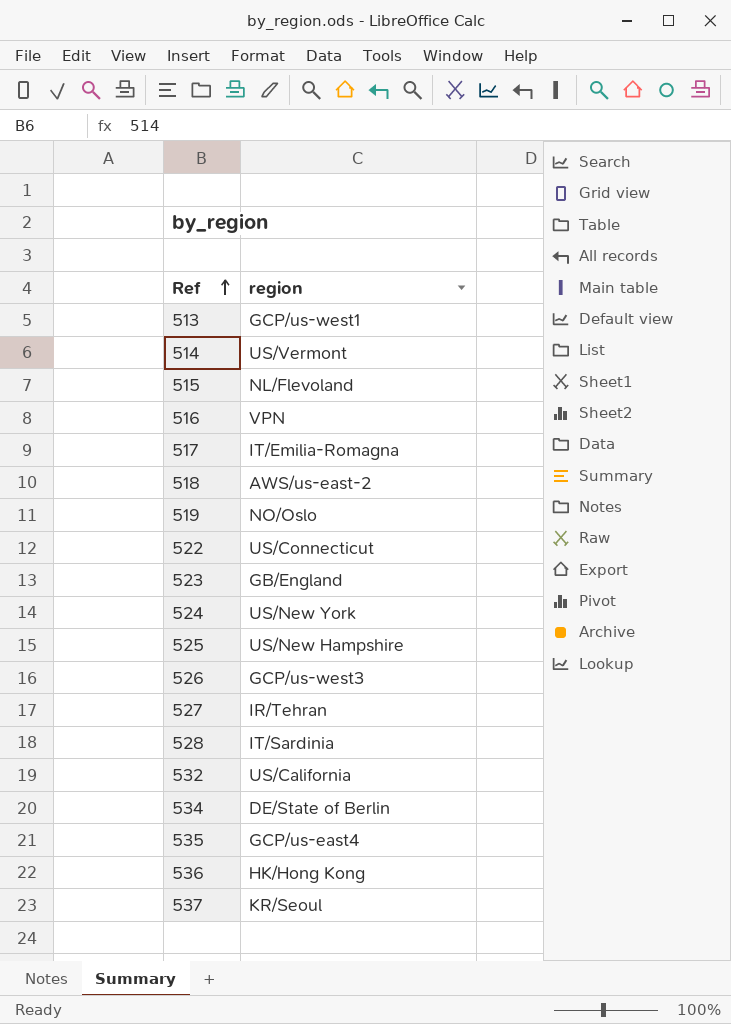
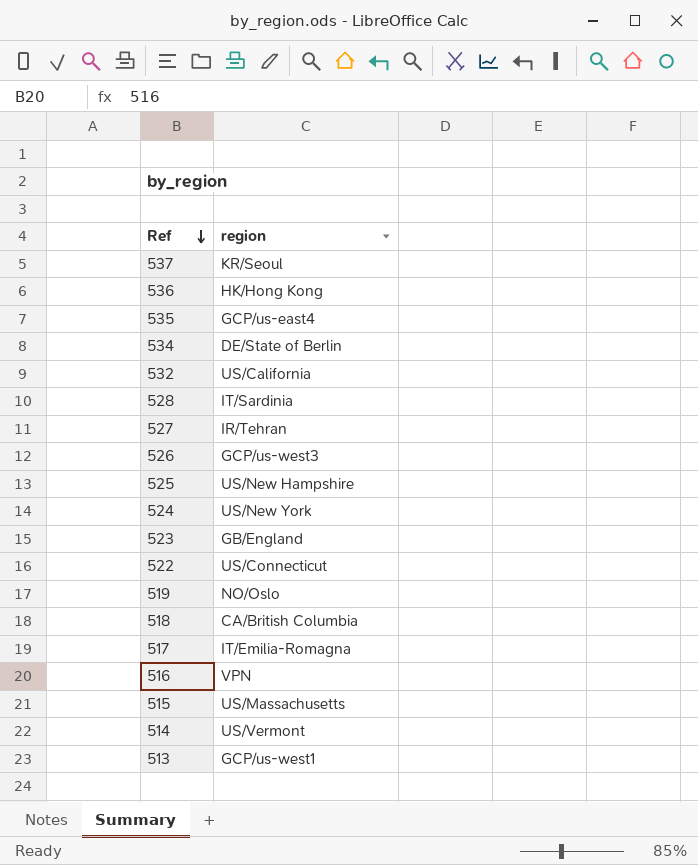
row order: Ref ascending -> Ref descending
518 | region: AWS/us-east-2 -> CA/British Columbia
515 | region: NL/Flevoland -> US/Massachusetts

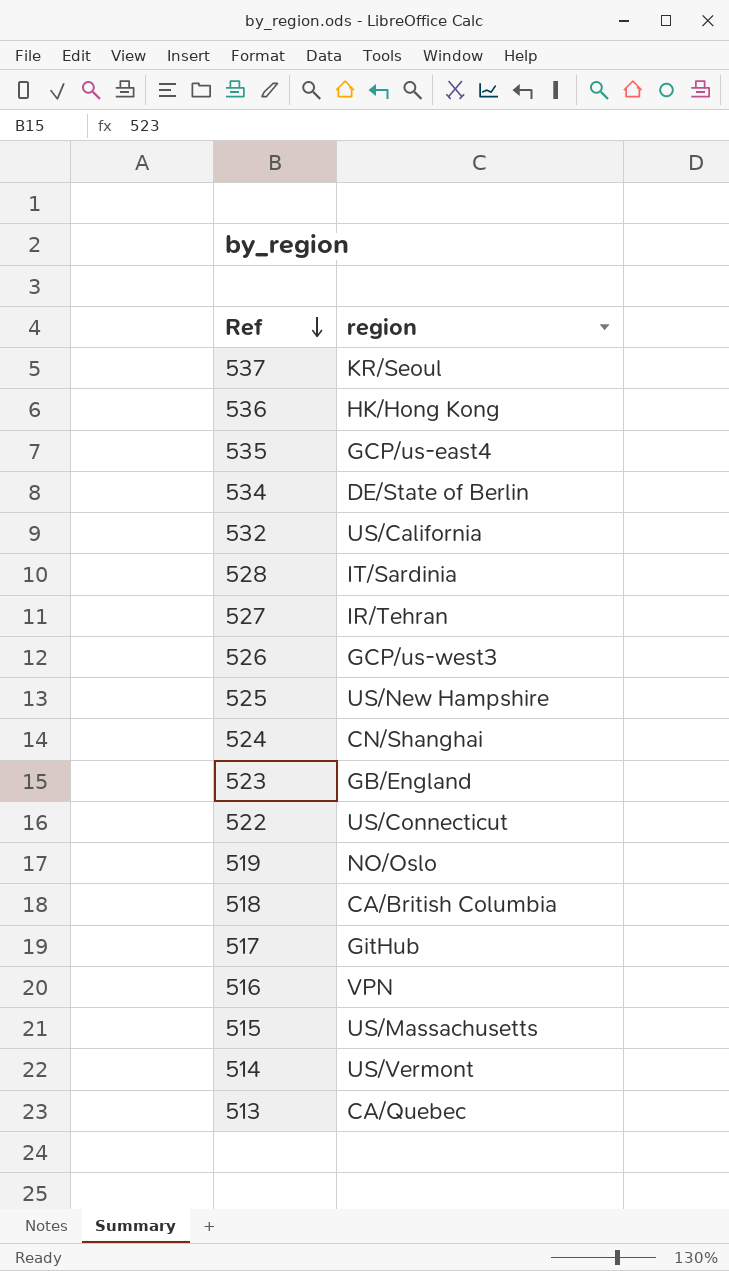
524 | region: US/New York -> CN/Shanghai
517 | region: IT/Emilia-Romagna -> GitHub
513 | region: GCP/us-west1 -> CA/Quebec

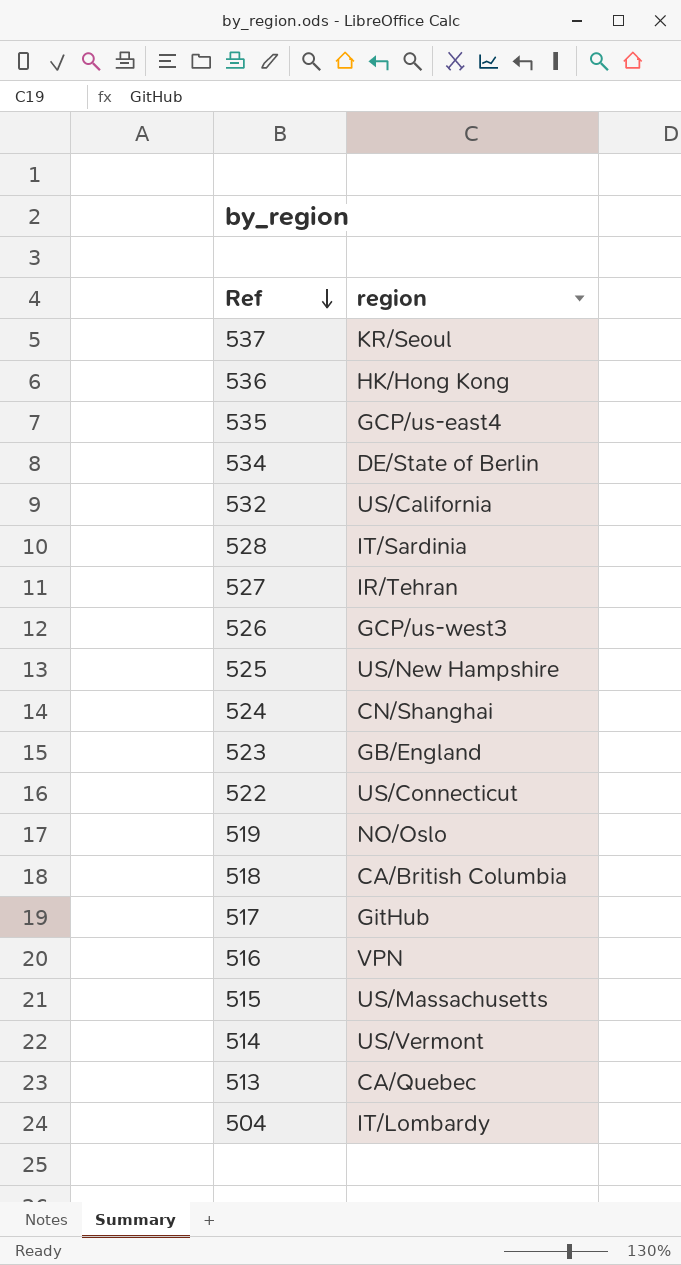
row 504: none -> IT/Lombardy

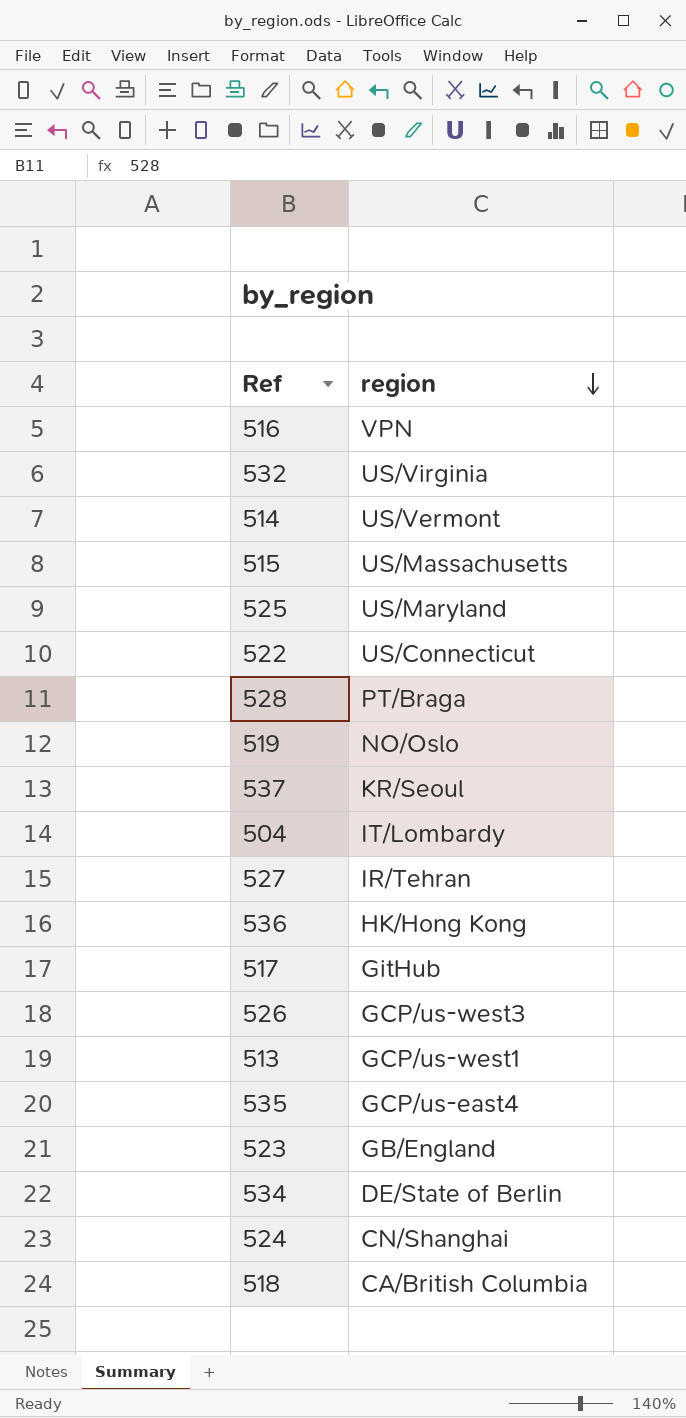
row order: Ref descending -> region descending
532 | region: US/California -> US/Virginia
525 | region: US/New Hampshire -> US/Maryland
528 | region: IT/Sardinia -> PT/Braga
513 | region: CA/Quebec -> GCP/us-west1

